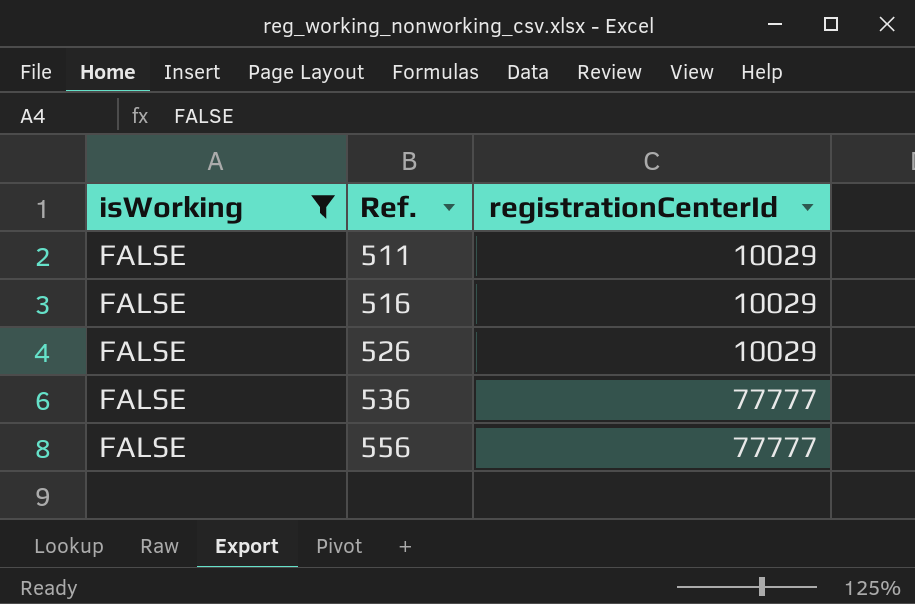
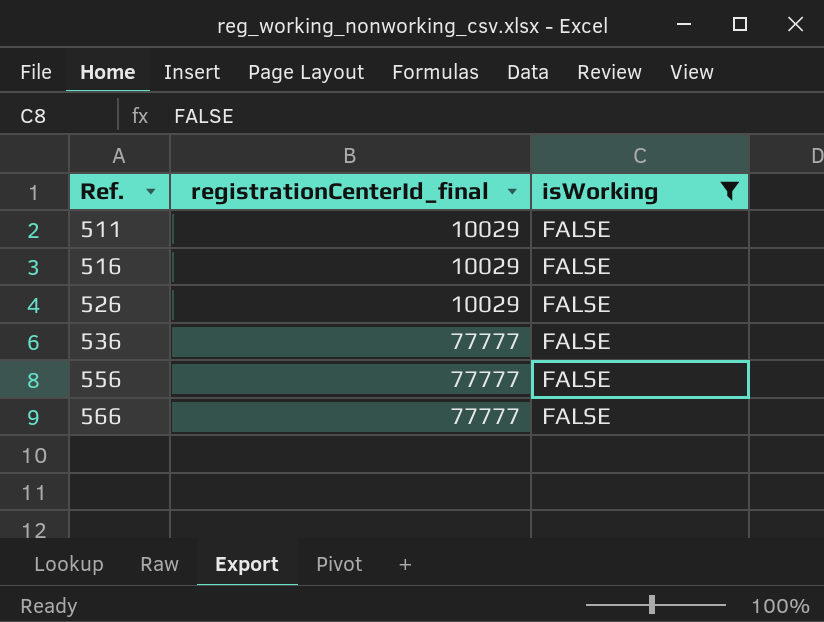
column name: registrationCenterId -> registrationCenterId_final
column isWorking | position: 1 -> 3
row 566: none -> 77777 | FALSE

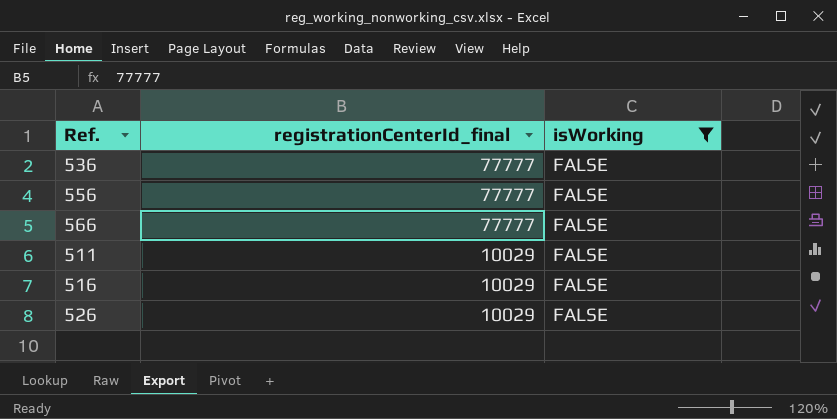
row order: Ref. ascending -> registrationCenterId_final descending

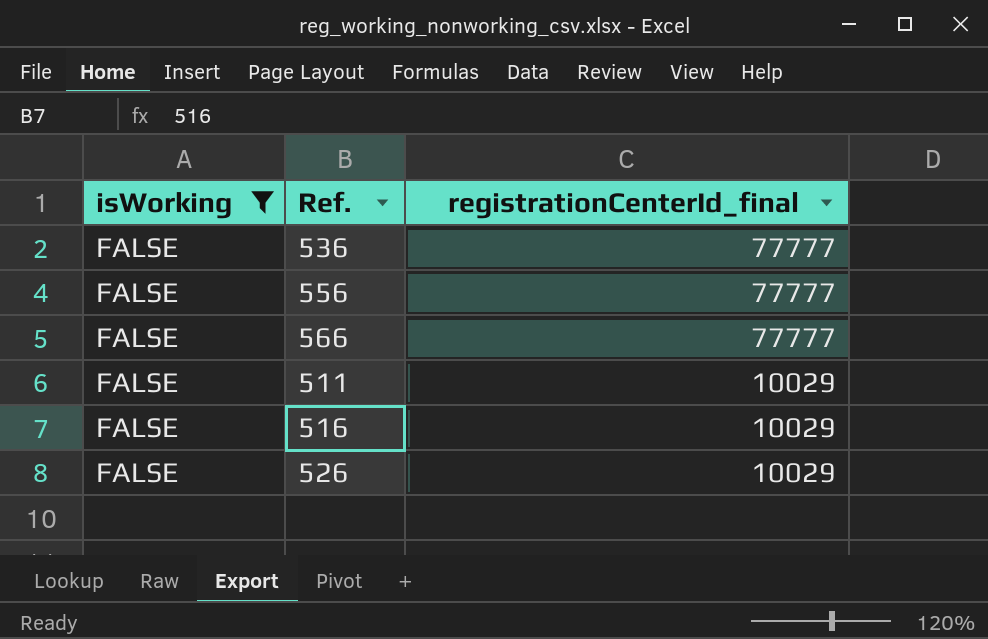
column isWorking | position: 3 -> 1

